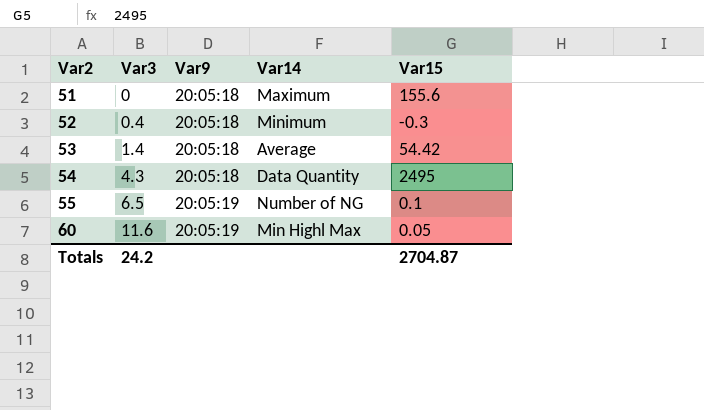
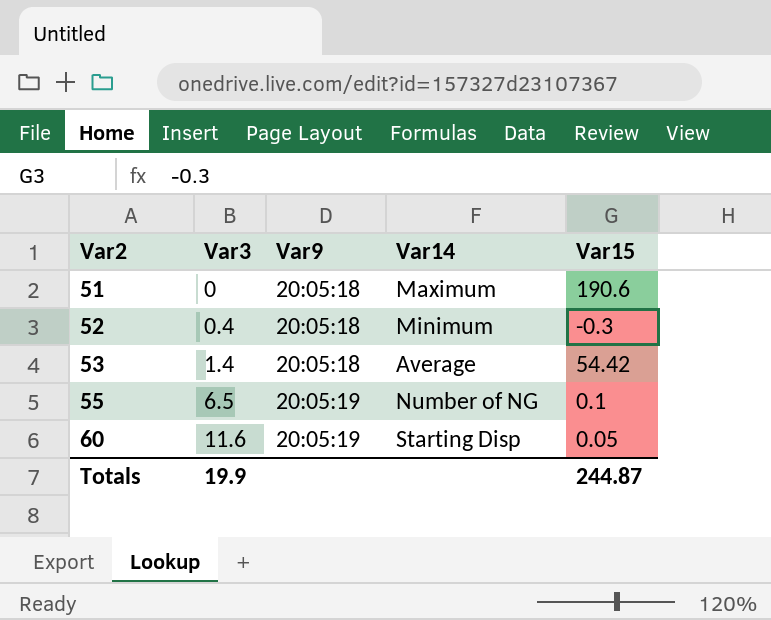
row 54: 4.3 | 20:05:18 | Data Quantity | 2495 -> none
51 | Var15: 155.6 -> 190.6
60 | Var14: Min Highl Max -> Starting Disp
Totals | Var3: 24.2 -> 19.9
Totals | Var15: 2704.87 -> 244.87

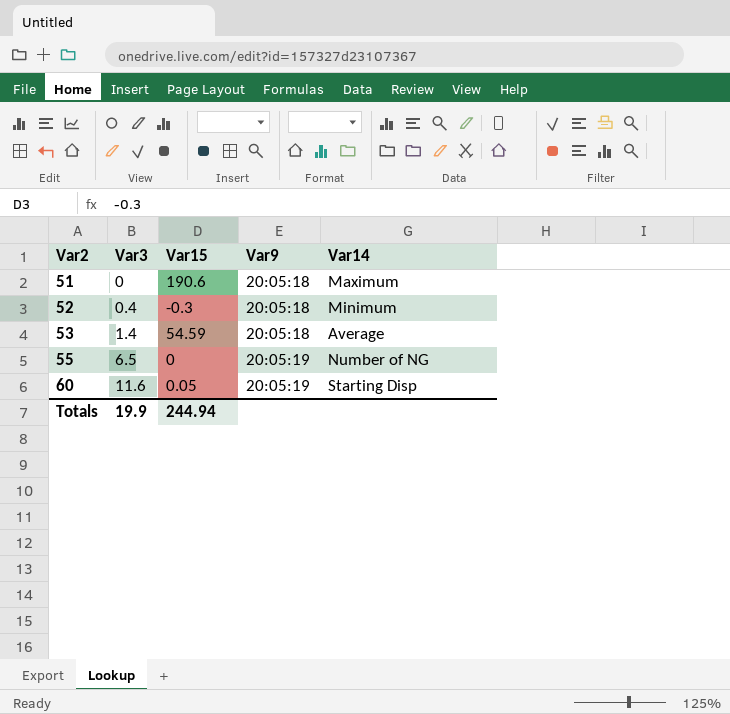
column Var15 | position: 5 -> 3
53 | Var15: 54.42 -> 54.59
55 | Var15: 0.1 -> 0
Totals | Var15: 244.87 -> 244.94

